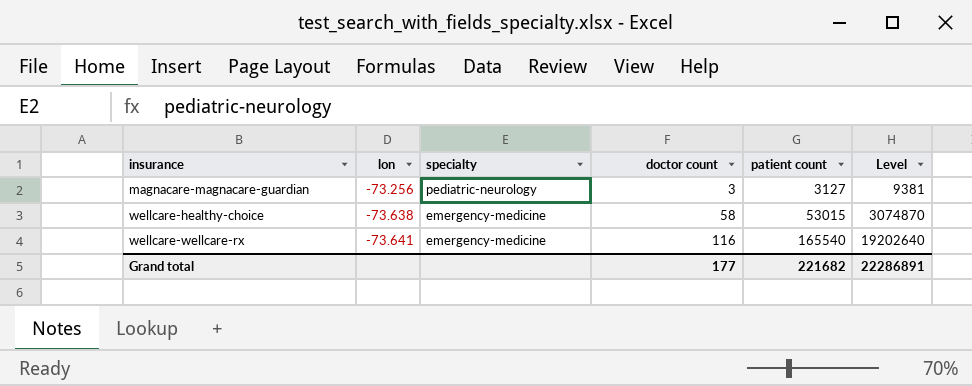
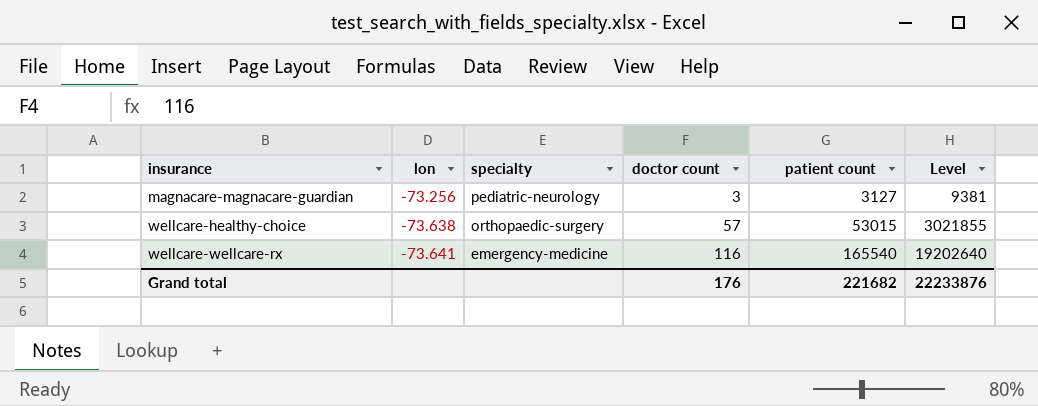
wellcare-healthy-choice | specialty: emergency-medicine -> orthopaedic-surgery
wellcare-healthy-choice | doctor count: 58 -> 57
wellcare-healthy-choice | Level: 3074870 -> 3021855
Grand total | doctor count: 177 -> 176
Grand total | Level: 22286891 -> 22233876

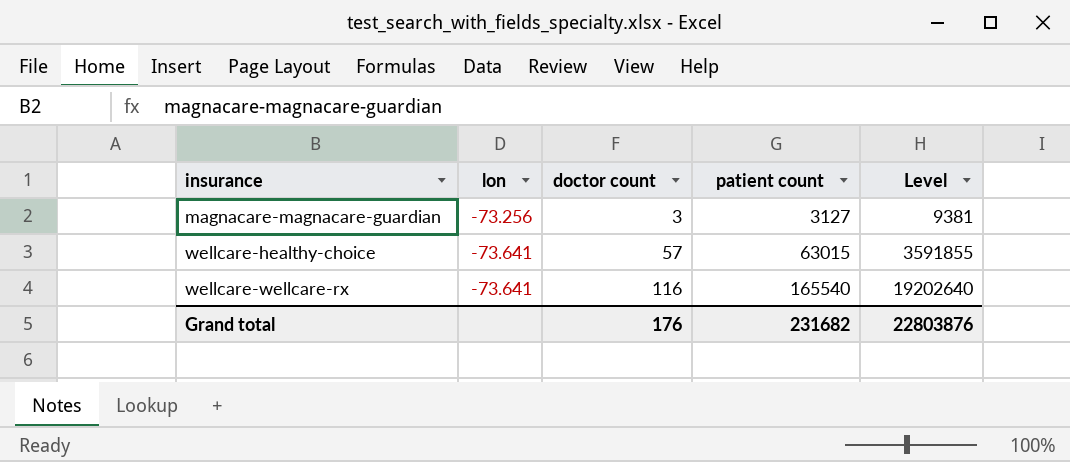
column specialty | position: 3 -> none
wellcare-healthy-choice | lon: -73.638 -> -73.641
wellcare-healthy-choice | patient count: 53015 -> 63015
wellcare-healthy-choice | Level: 3021855 -> 3591855
Grand total | patient count: 221682 -> 231682
Grand total | Level: 22233876 -> 22803876

